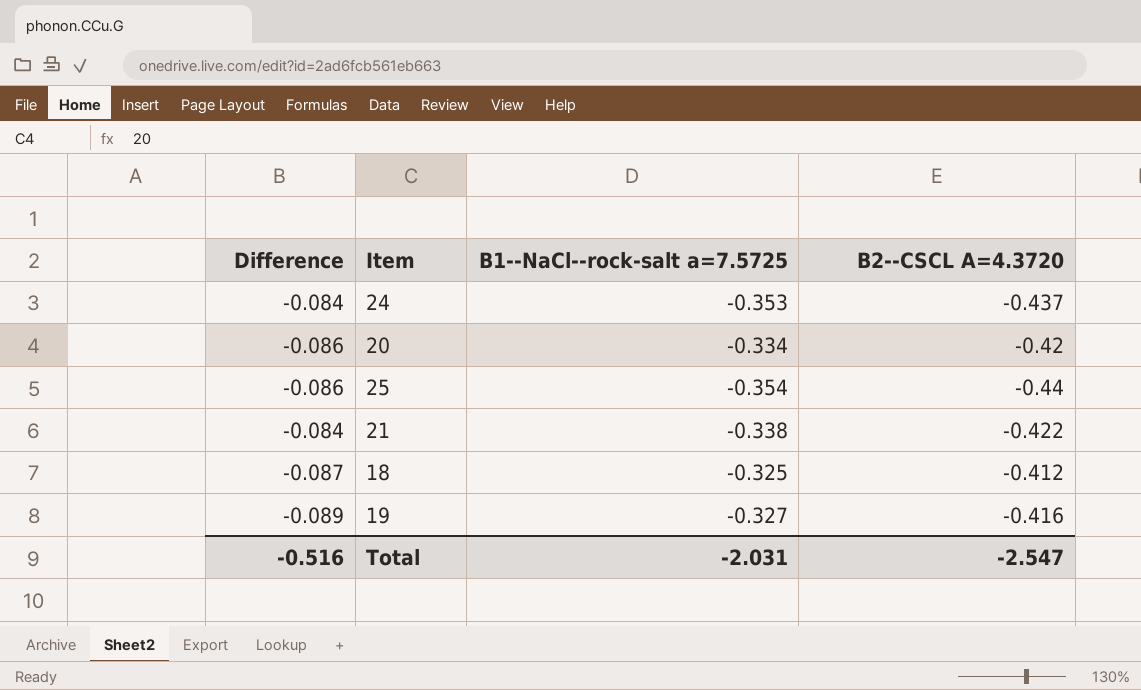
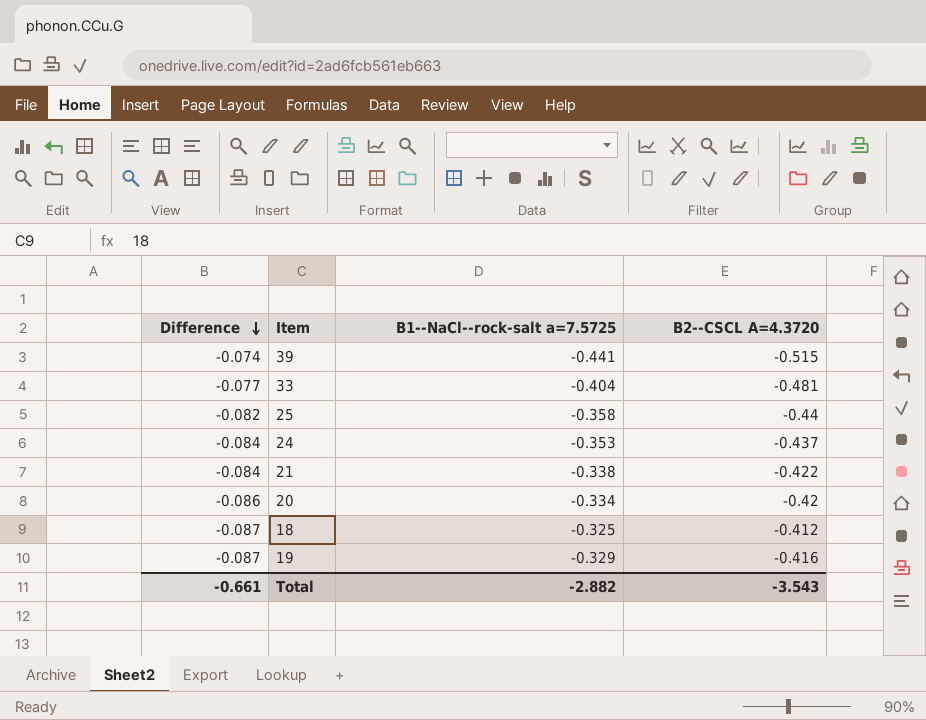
row order: none -> Difference descending
row 39: none -> -0.074 | -0.441 | -0.515
row 33: none -> -0.077 | -0.404 | -0.481
25 | Difference: -0.086 -> -0.082
25 | B1--NaCl--rock-salt a=7.5725: -0.354 -> -0.358
19 | Difference: -0.089 -> -0.087
19 | B1--NaCl--rock-salt a=7.5725: -0.327 -> -0.329
Total | Difference: -0.516 -> -0.661
Total | B1--NaCl--rock-salt a=7.5725: -2.031 -> -2.882
Total | B2--CSCL A=4.3720: -2.547 -> -3.543

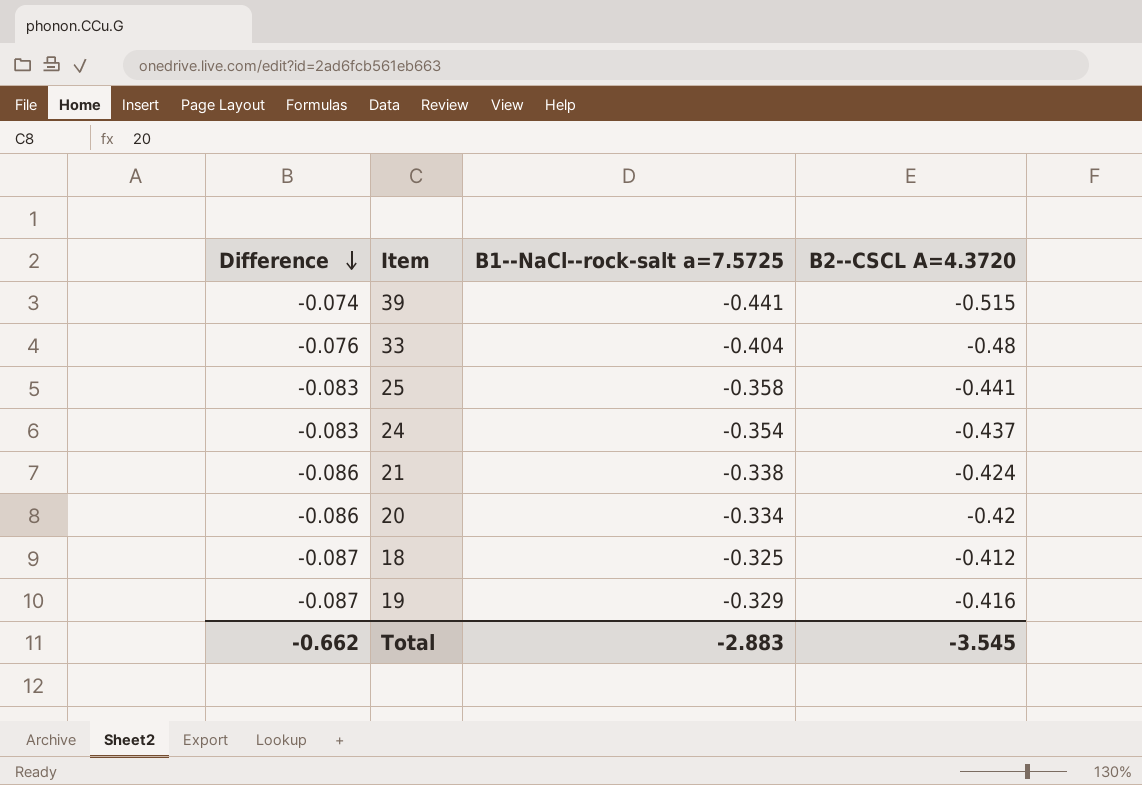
33 | Difference: -0.077 -> -0.076
33 | B2--CSCL A=4.3720: -0.481 -> -0.48
25 | Difference: -0.082 -> -0.083
25 | B2--CSCL A=4.3720: -0.44 -> -0.441
24 | Difference: -0.084 -> -0.083
24 | B1--NaCl--rock-salt a=7.5725: -0.353 -> -0.354
21 | Difference: -0.084 -> -0.086
21 | B2--CSCL A=4.3720: -0.422 -> -0.424
Total | Difference: -0.661 -> -0.662
Total | B1--NaCl--rock-salt a=7.5725: -2.882 -> -2.883
Total | B2--CSCL A=4.3720: -3.543 -> -3.545

